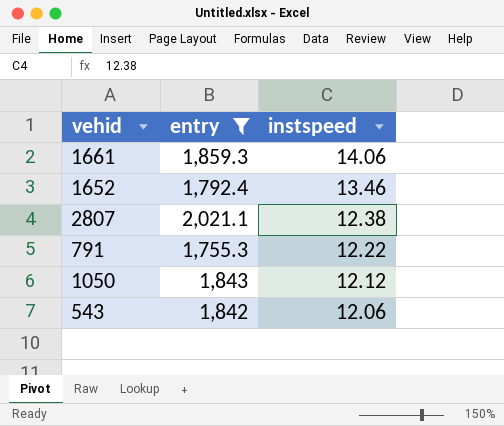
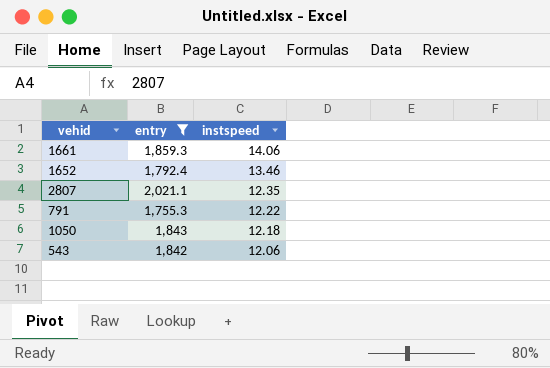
2807 | instspeed: 12.38 -> 12.35
1050 | instspeed: 12.12 -> 12.18

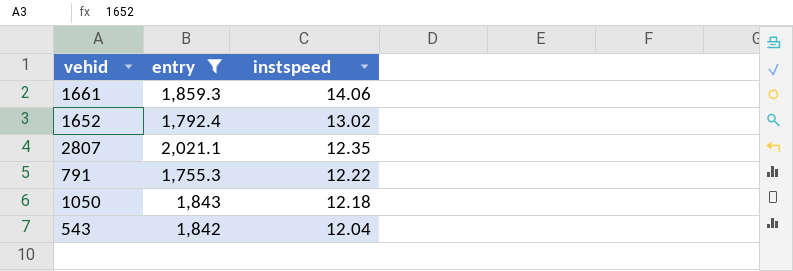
1652 | instspeed: 13.46 -> 13.02
543 | instspeed: 12.06 -> 12.04

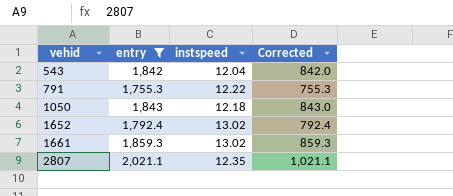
row order: instspeed descending -> vehid ascending
column Corrected | formula: none -> [entry] - 1000
1661 | instspeed: 14.06 -> 13.02

